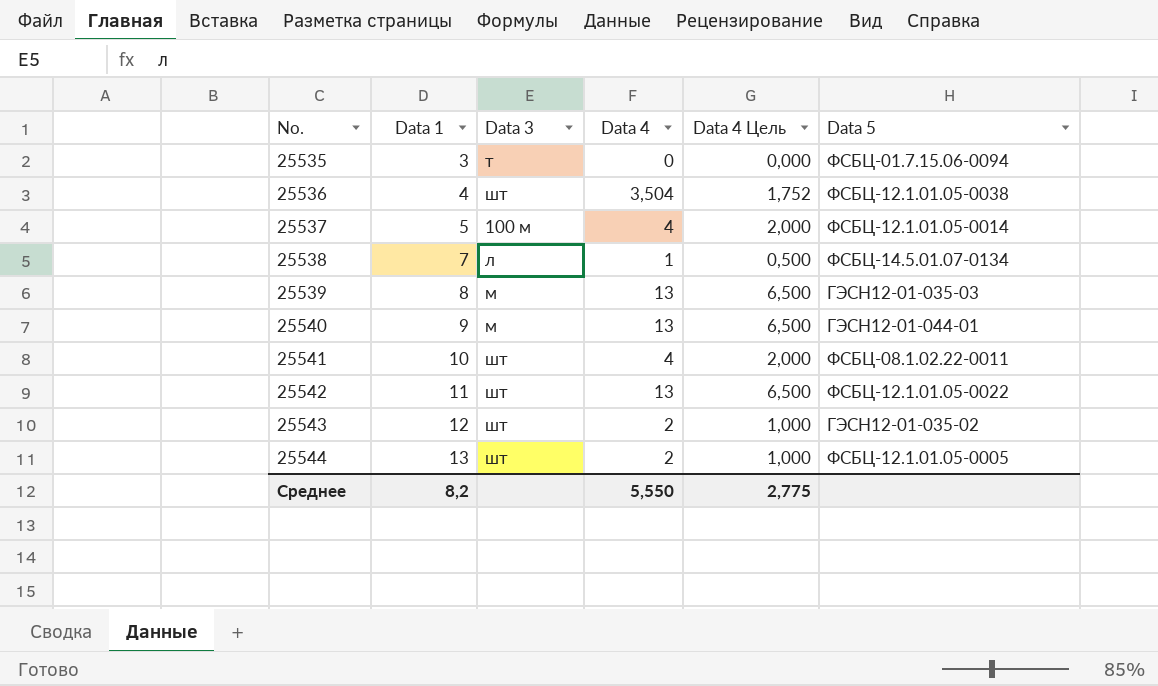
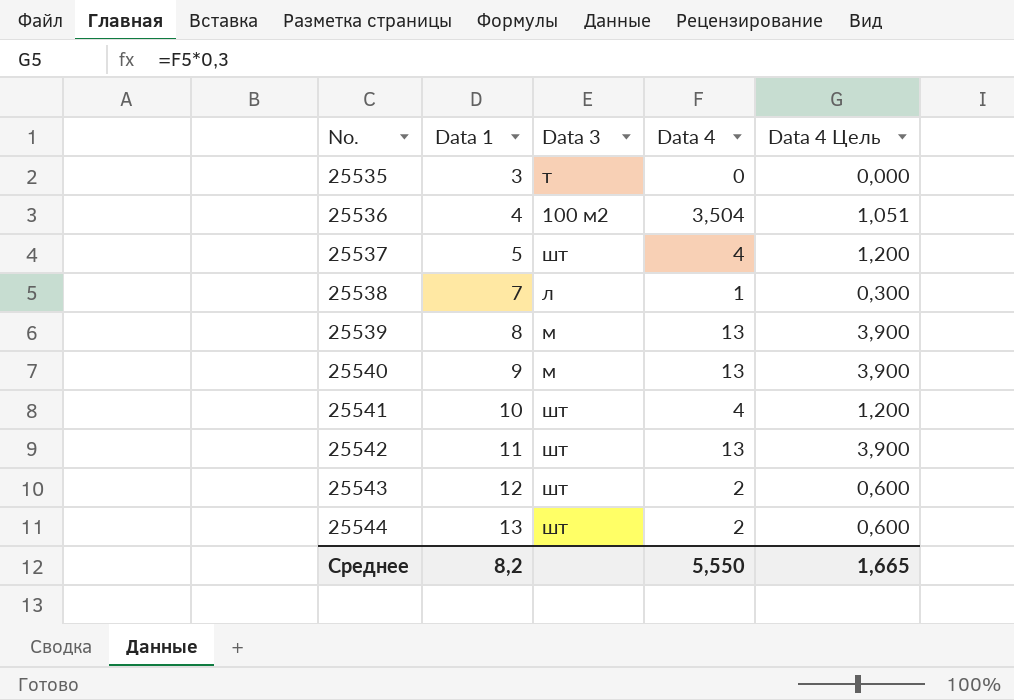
column Data 5 | position: 6 -> none
column Data 4 Цель | formula: [Data 4] * 0,5 -> [Data 4] * 0,3
25536 | Data 3: шт -> 100 м2
25537 | Data 3: 100 м -> шт
Среднее | Data 4 Цель: 2,775 -> 1,665

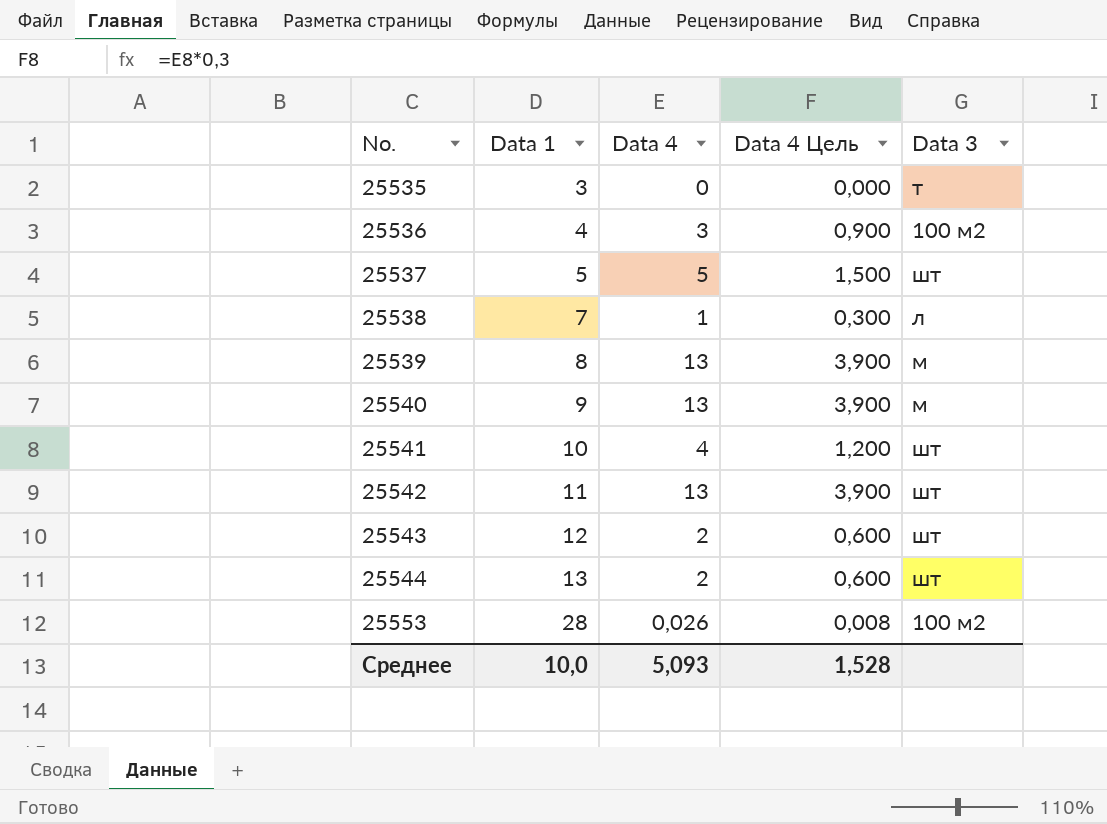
column Data 3 | position: 3 -> 5
25536 | Data 4: 3,504 -> 3
25536 | Data 4 Цель: 1,051 -> 0,900
25537 | Data 4: 4 -> 5
25537 | Data 4 Цель: 1,200 -> 1,500
row 25553: none -> 28 | 0,026 | 0,008 | 100 м2
Среднее | Data 1: 8,2 -> 10,0
Среднее | Data 4: 5,550 -> 5,093
Среднее | Data 4 Цель: 1,665 -> 1,528

